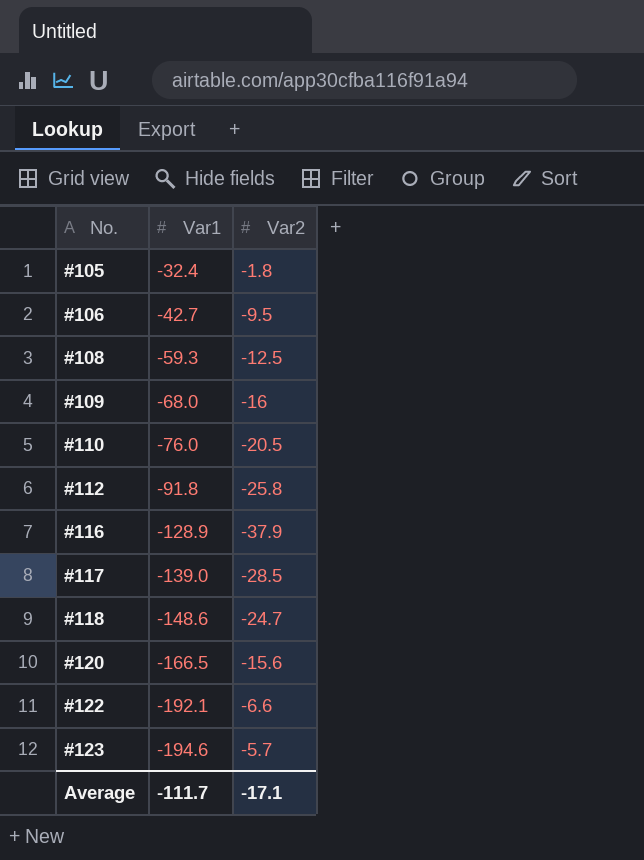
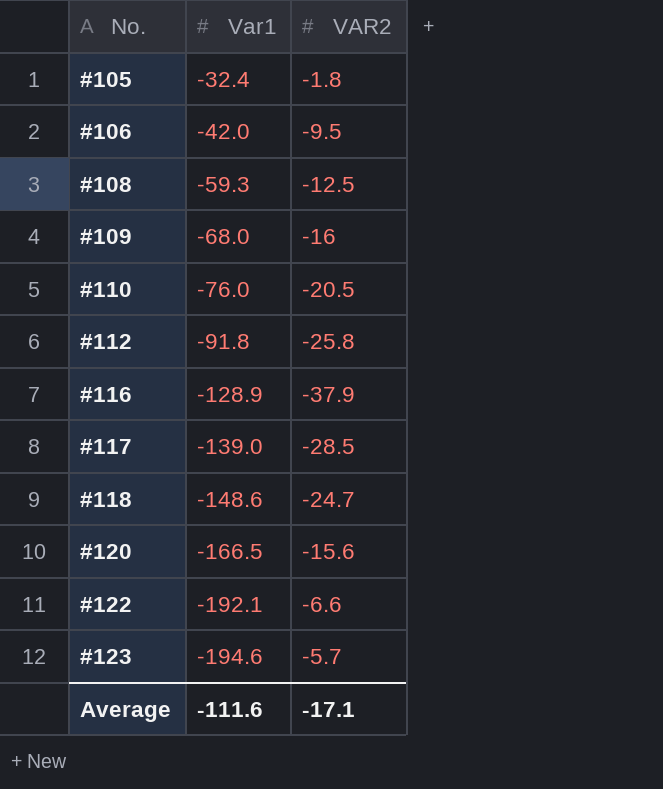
column name: Var2 -> VAR2
#106 | Var1: -42.7 -> -42.0
Average | Var1: -111.7 -> -111.6

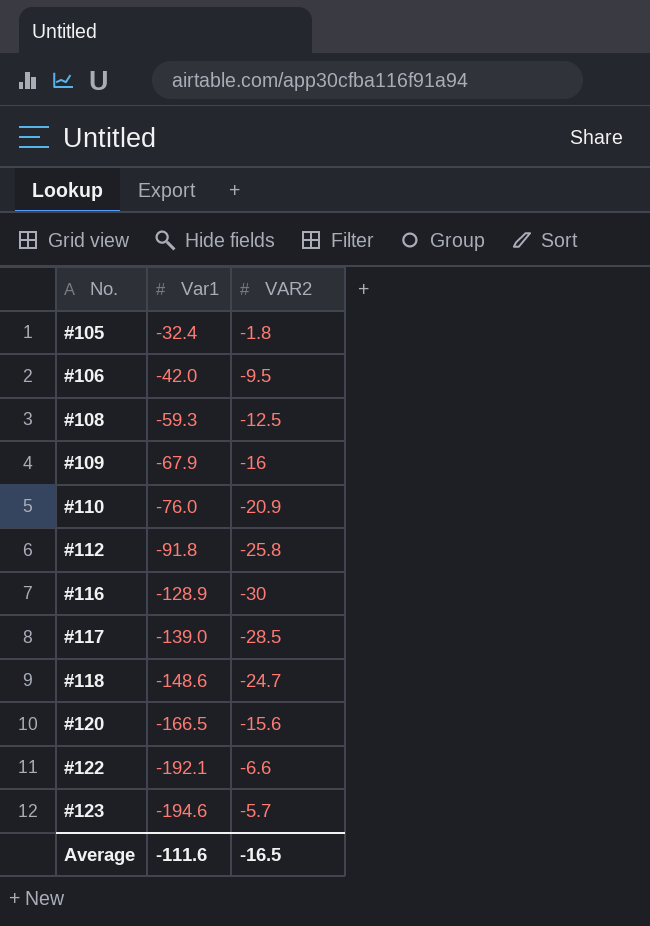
#109 | Var1: -68.0 -> -67.9
#110 | VAR2: -20.5 -> -20.9
#116 | VAR2: -37.9 -> -30
Average | VAR2: -17.1 -> -16.5

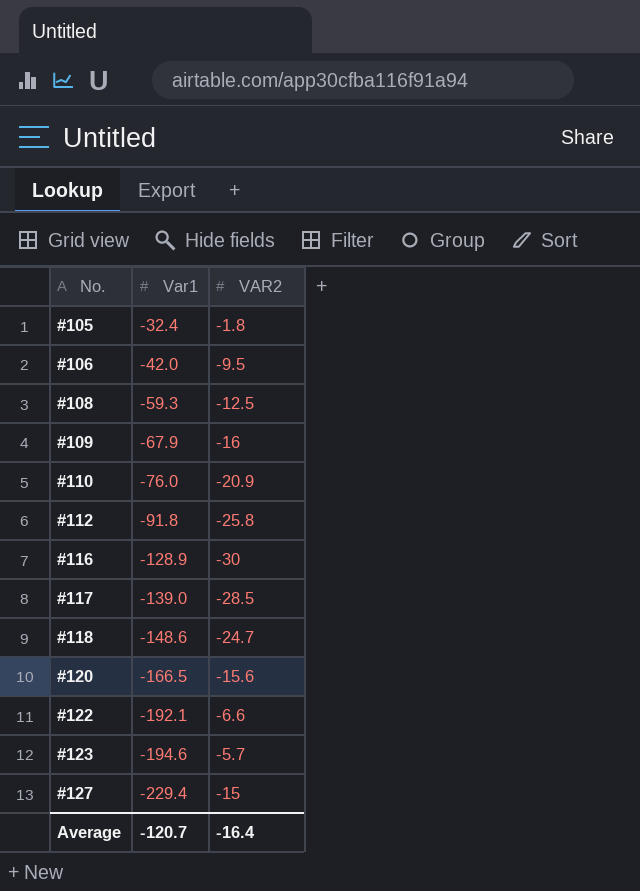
row #127: none -> -229.4 | -15
Average | Var1: -111.6 -> -120.7
Average | VAR2: -16.5 -> -16.4

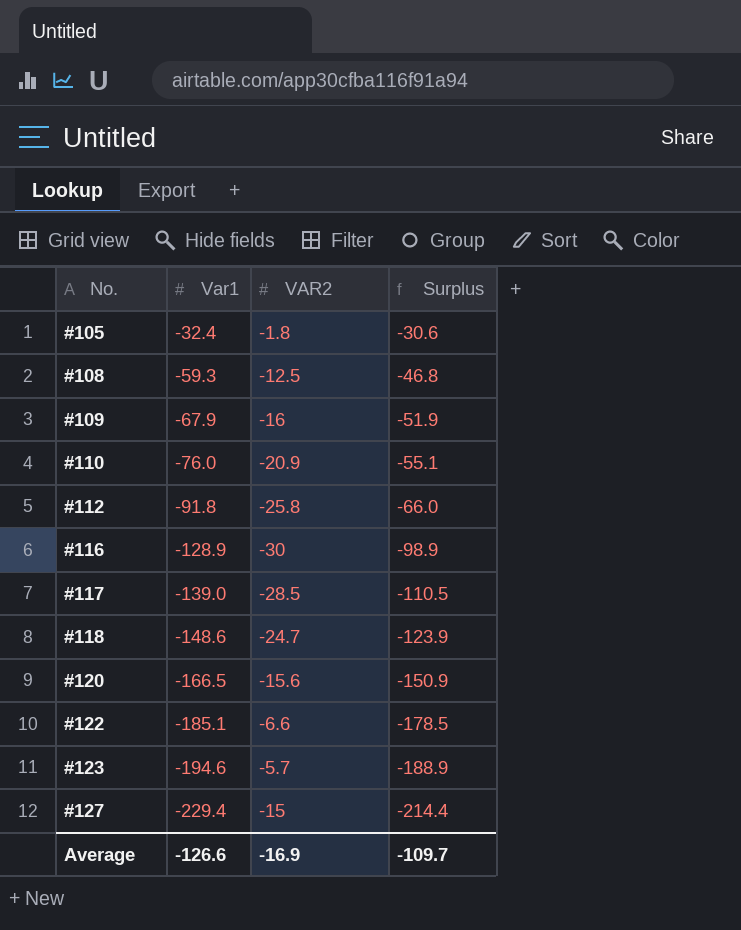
column Surplus | formula: none -> [Var1] - [VAR2]
row #106: -42.0 | -9.5 -> none
#122 | Var1: -192.1 -> -185.1
Average | Var1: -120.7 -> -126.6
Average | VAR2: -16.4 -> -16.9

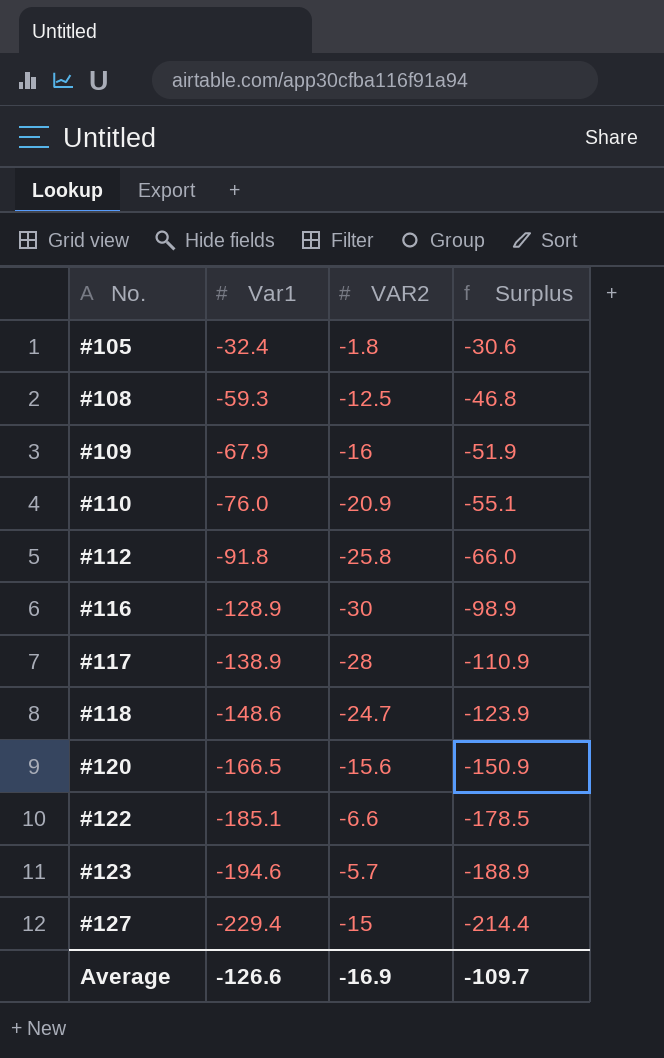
#117 | Var1: -139.0 -> -138.9
#117 | VAR2: -28.5 -> -28
#117 | Surplus: -110.5 -> -110.9

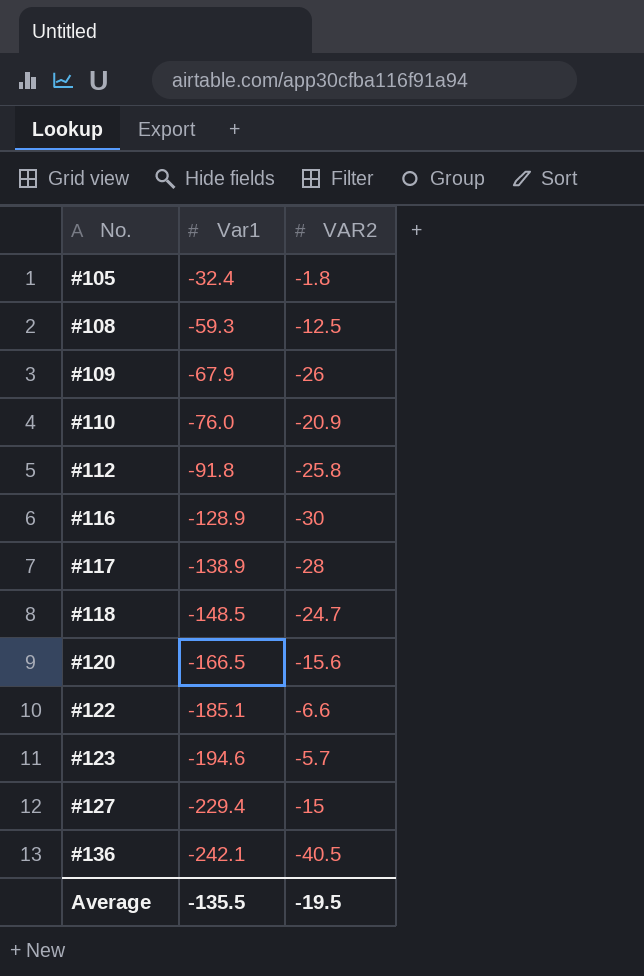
column Surplus | formula: [Var1] - [VAR2] -> none
#109 | VAR2: -16 -> -26
#118 | Var1: -148.6 -> -148.5
row #136: none -> -242.1 | -40.5
Average | Var1: -126.6 -> -135.5
Average | VAR2: -16.9 -> -19.5

